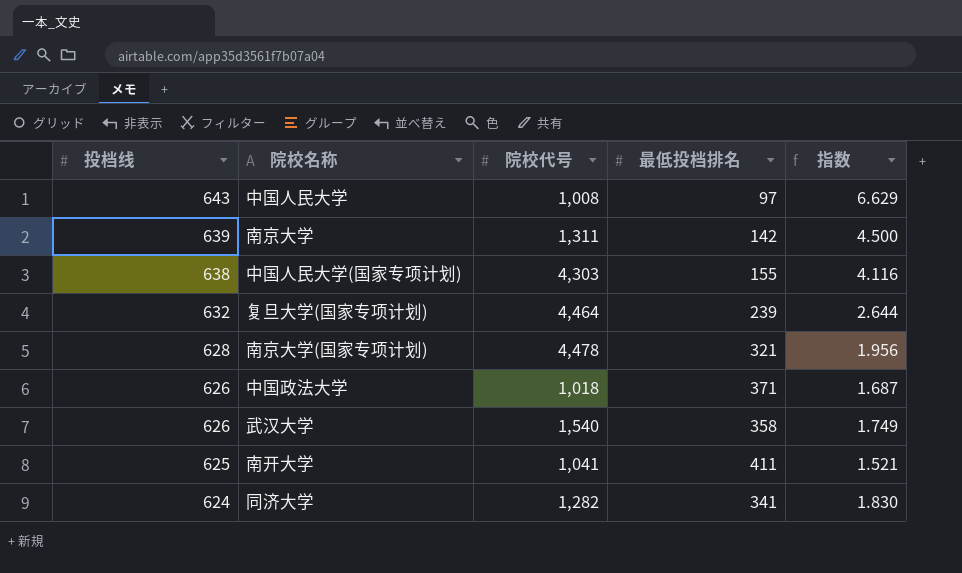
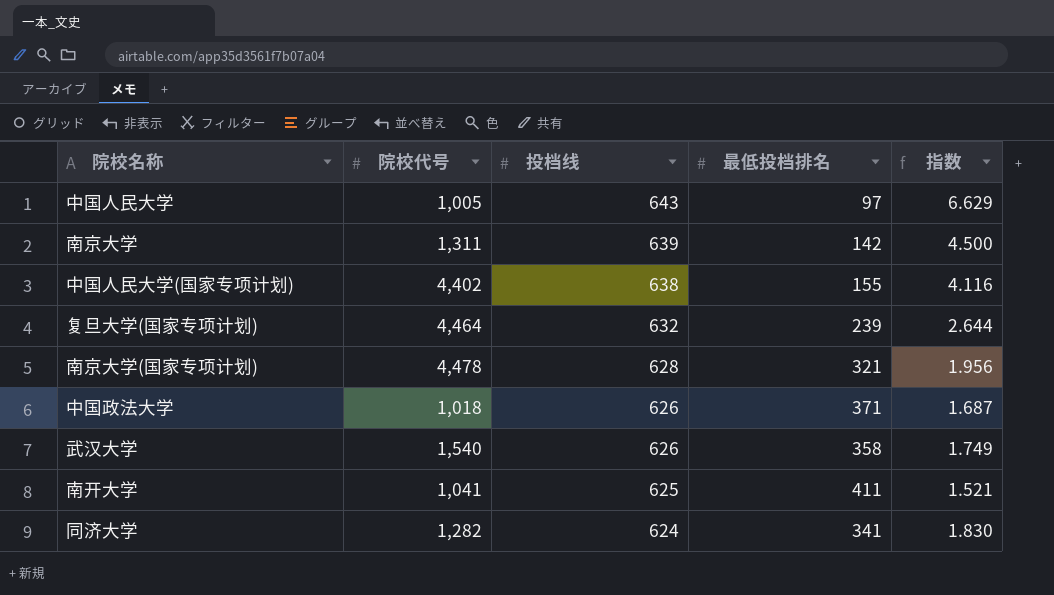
column 投档线 | position: 1 -> 3
中国人民大学 | 院校代号: 1,008 -> 1,005
中国人民大学(国家专项计划) | 院校代号: 4,303 -> 4,402

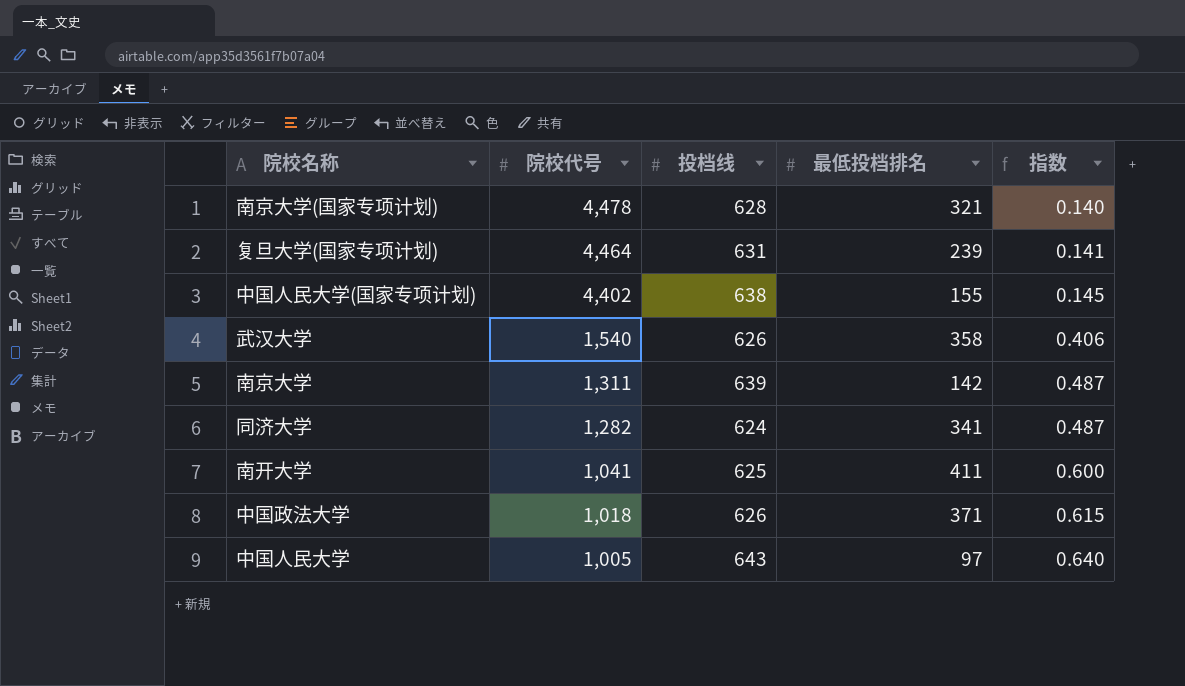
row order: 投档线 descending -> 院校代号 descending
column 指数 | formula: [投档线] / [最低投档排名] -> [投档线] / [院校代号]
复旦大学(国家专项计划) | 投档线: 632 -> 631

